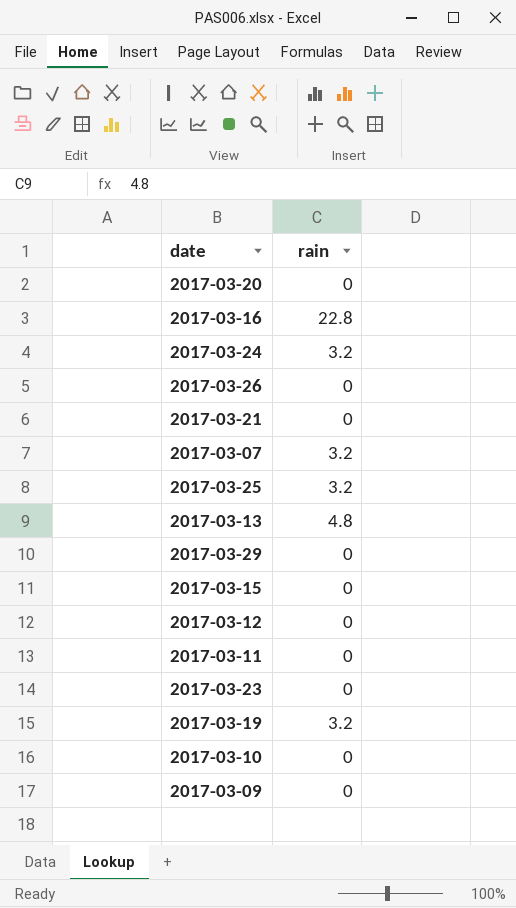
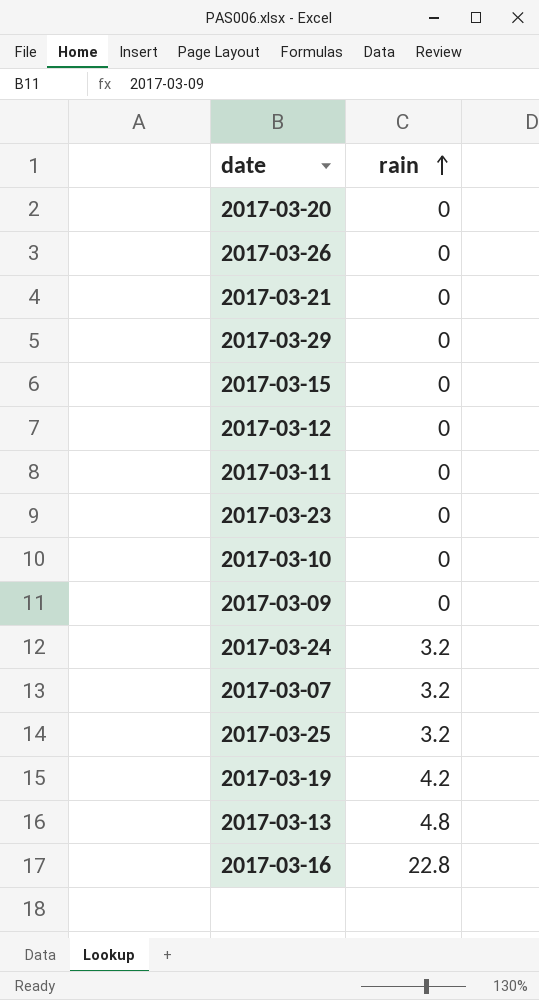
row order: none -> rain ascending
2017-03-19 | rain: 3.2 -> 4.2

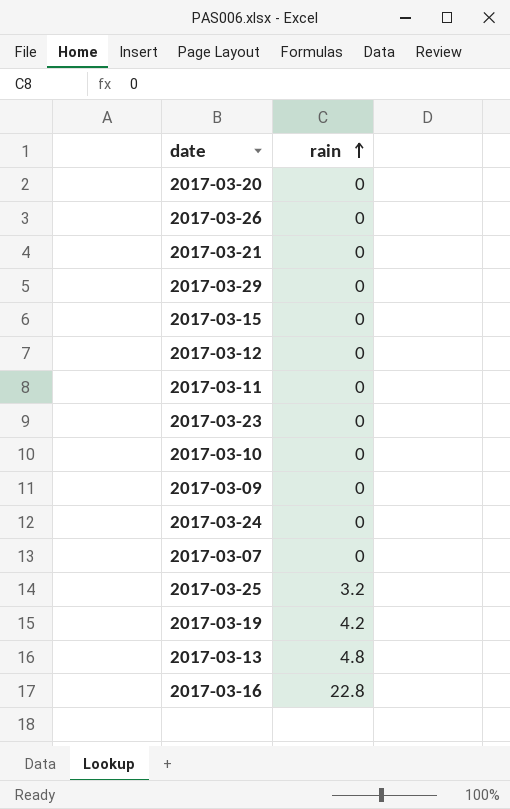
2017-03-24 | rain: 3.2 -> 0
2017-03-07 | rain: 3.2 -> 0

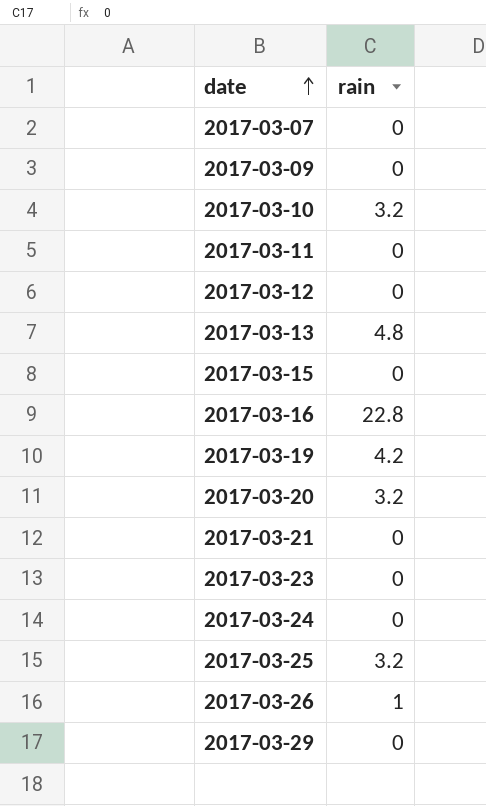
row order: rain ascending -> date ascending
2017-03-10 | rain: 0 -> 3.2
2017-03-20 | rain: 0 -> 3.2
2017-03-26 | rain: 0 -> 1

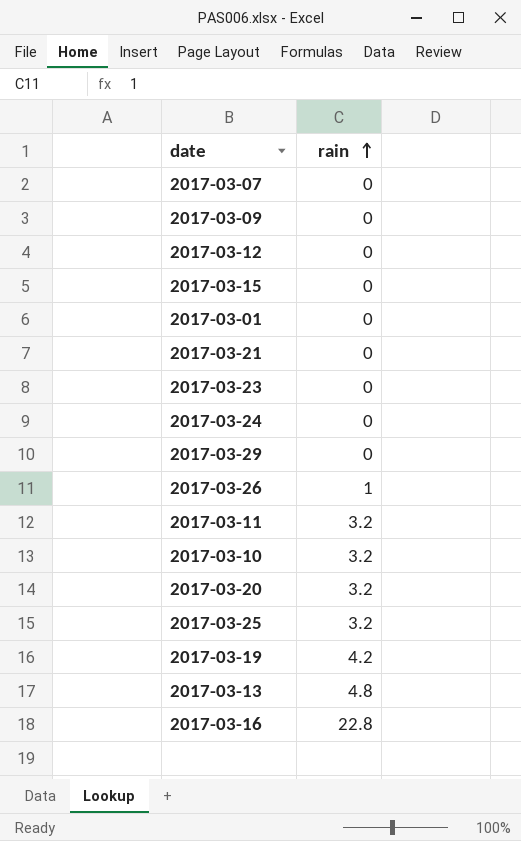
row order: date ascending -> rain ascending
row 2017-03-01: none -> 0
2017-03-11 | rain: 0 -> 3.2

